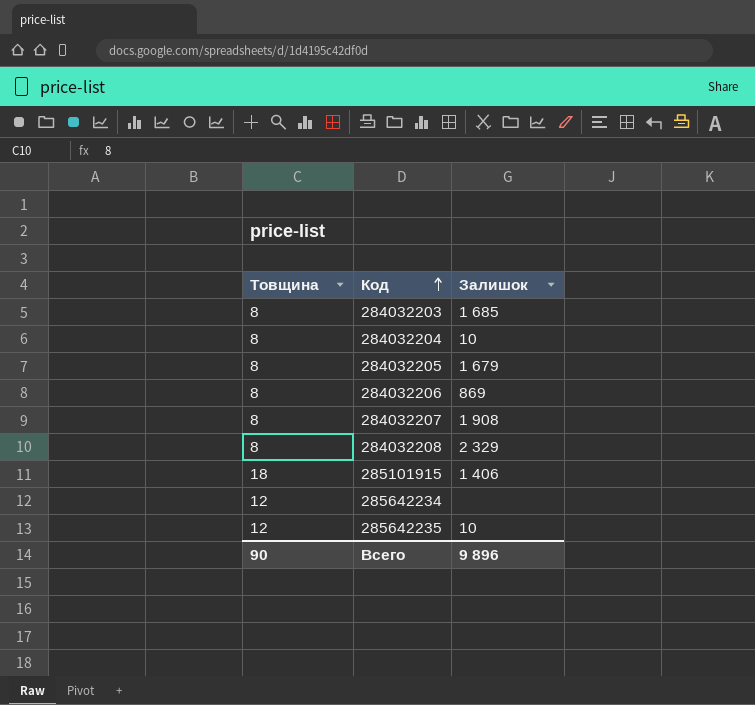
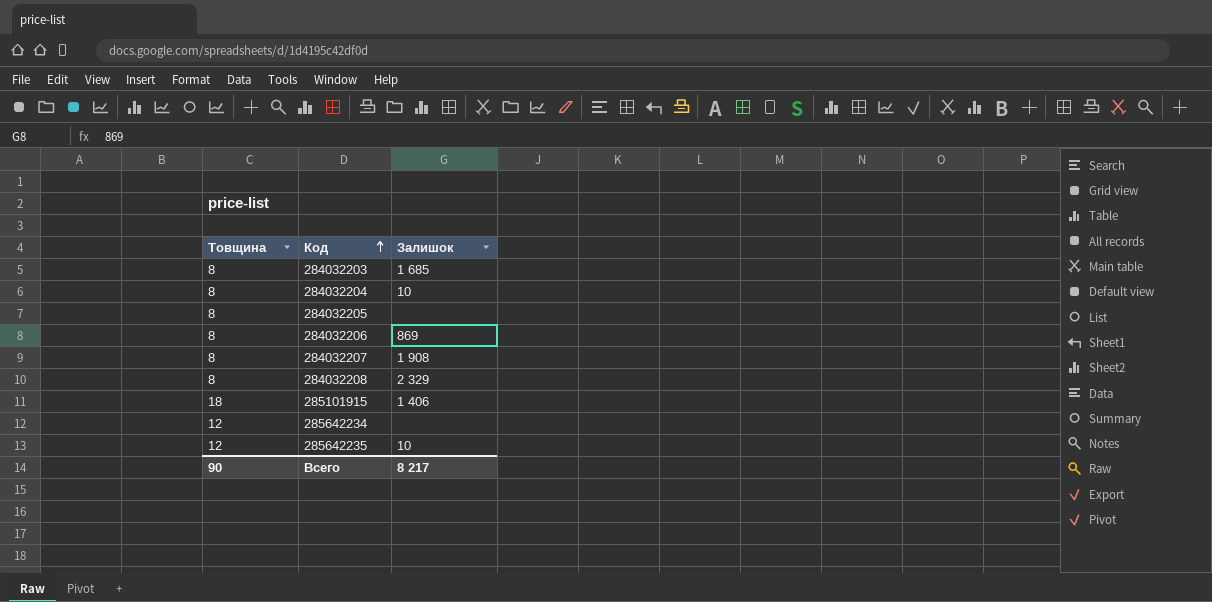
284032205 | Залишок: 1 679 -> none
Всего | Залишок: 9 896 -> 8 217

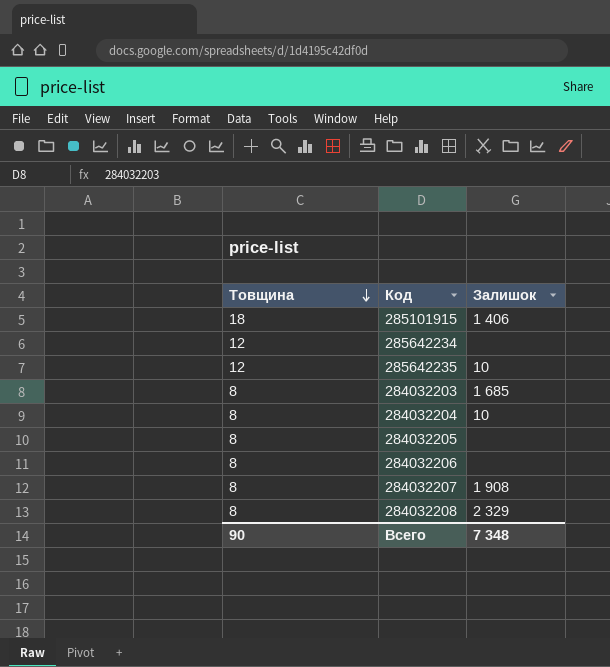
row order: Код ascending -> Товщина descending
284032206 | Залишок: 869 -> none
Всего | Залишок: 8 217 -> 7 348

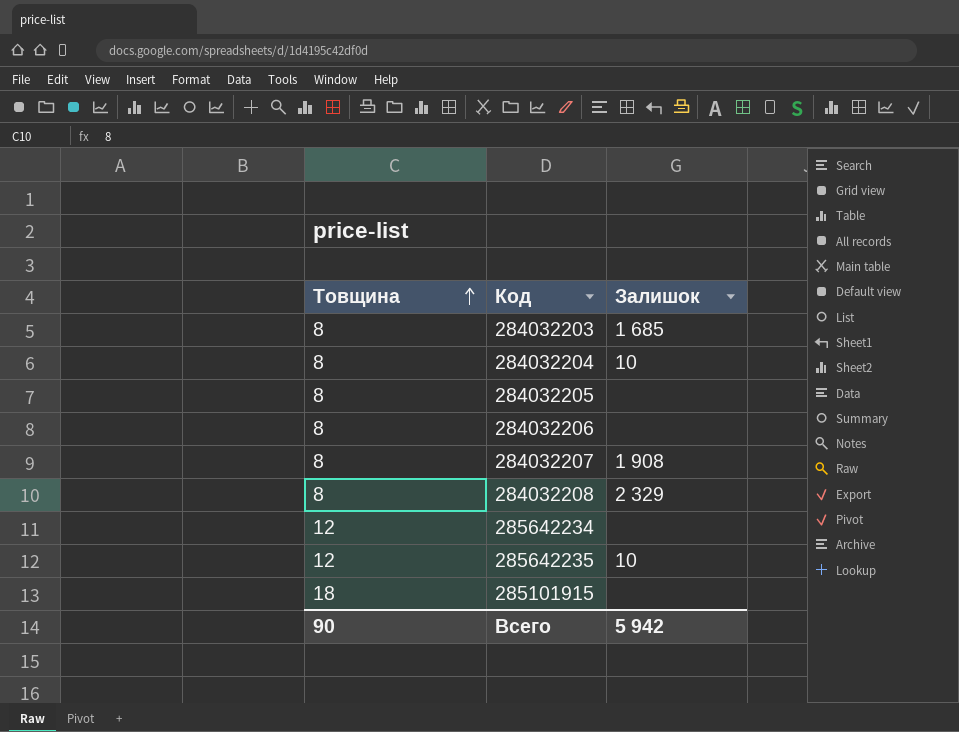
row order: Товщина descending -> Товщина ascending
285101915 | Залишок: 1 406 -> none
Всего | Залишок: 7 348 -> 5 942

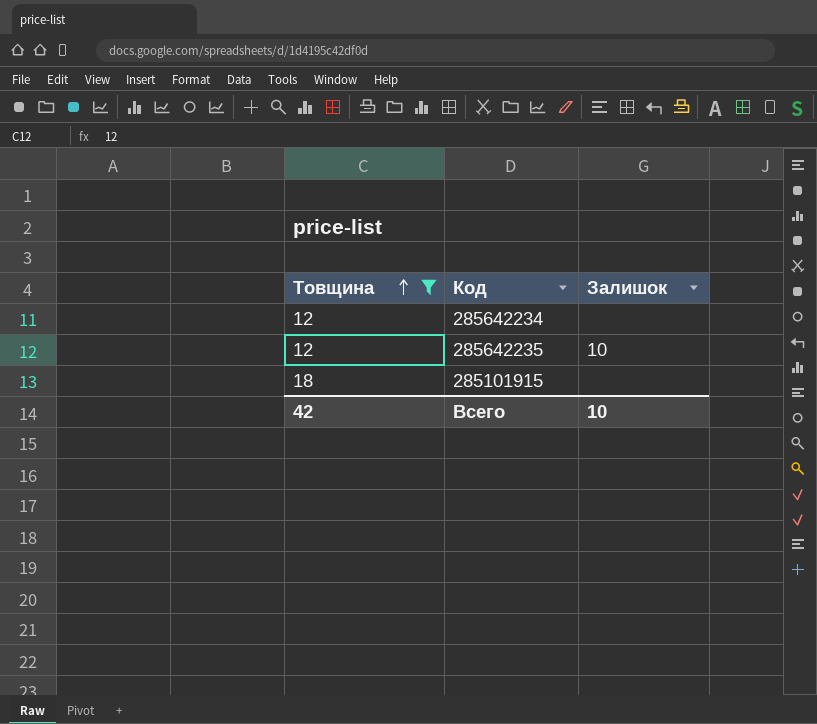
filter: none -> Товщина != 8
Всего | Товщина: 90 -> 42
Всего | Залишок: 5 942 -> 10

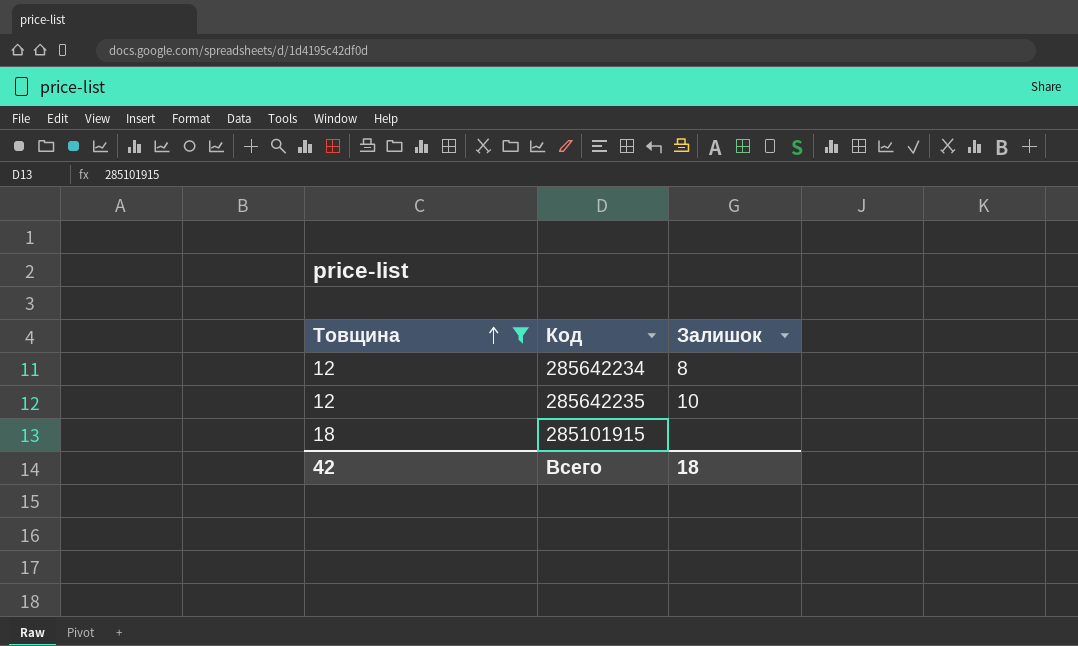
285642234 | Залишок: none -> 8
Всего | Залишок: 10 -> 18

